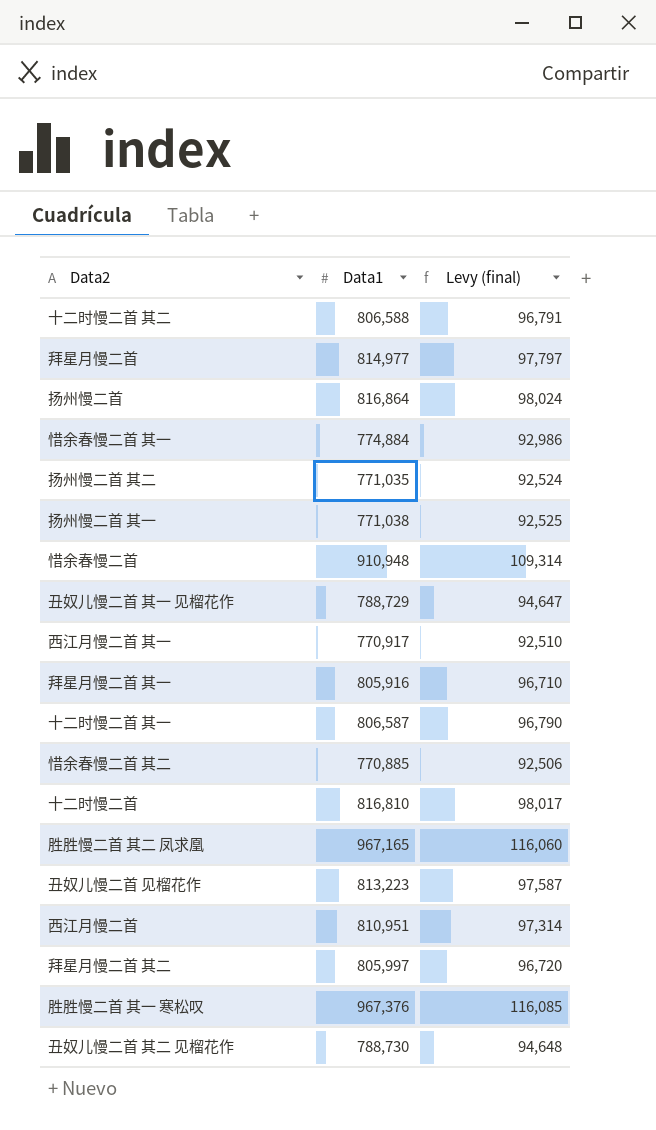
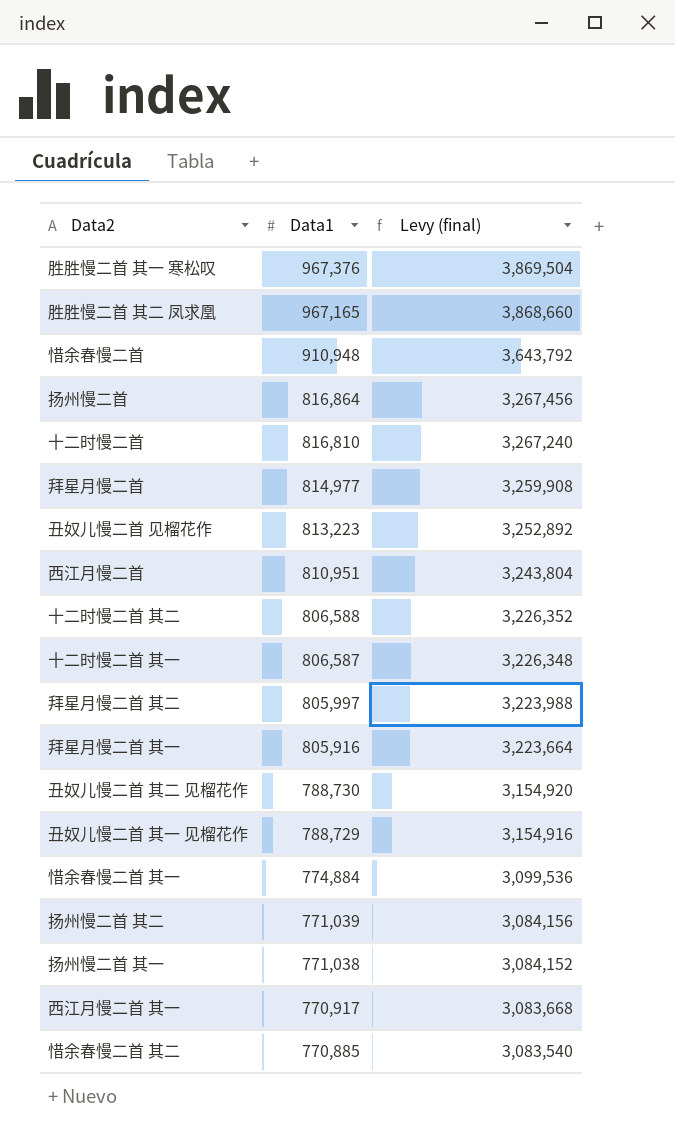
row order: none -> Data1 descending
column Levy (final) | formula: [Data1] * 0.12 -> [Data1] * 4
扬州慢二首 其二 | Data1: 771,035 -> 771,039

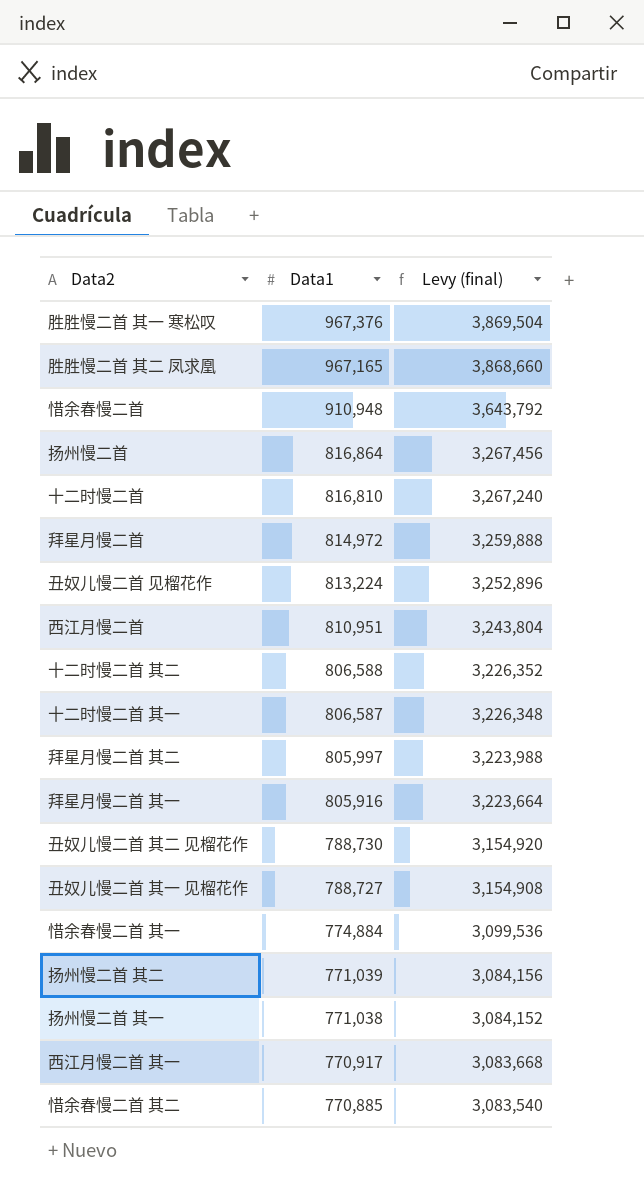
拜星月慢二首 | Data1: 814,977 -> 814,972
拜星月慢二首 | Levy (final): 3,259,908 -> 3,259,888
丑奴儿慢二首 见榴花作 | Data1: 813,223 -> 813,224
丑奴儿慢二首 见榴花作 | Levy (final): 3,252,892 -> 3,252,896
丑奴儿慢二首 其一 见榴花作 | Data1: 788,729 -> 788,727
丑奴儿慢二首 其一 见榴花作 | Levy (final): 3,154,916 -> 3,154,908

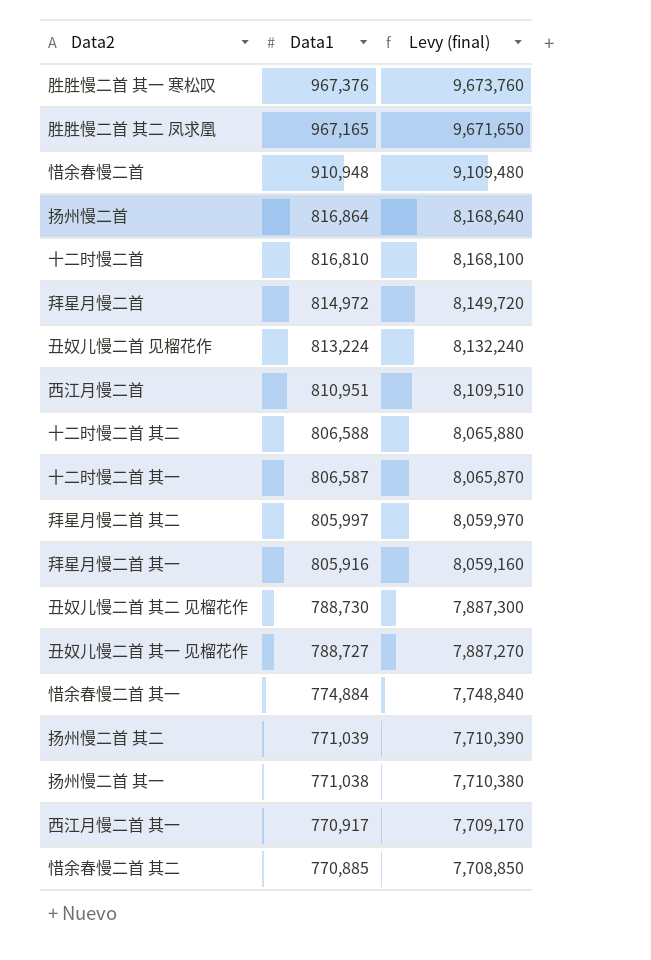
column Levy (final) | formula: [Data1] * 4 -> [Data1] * 10

